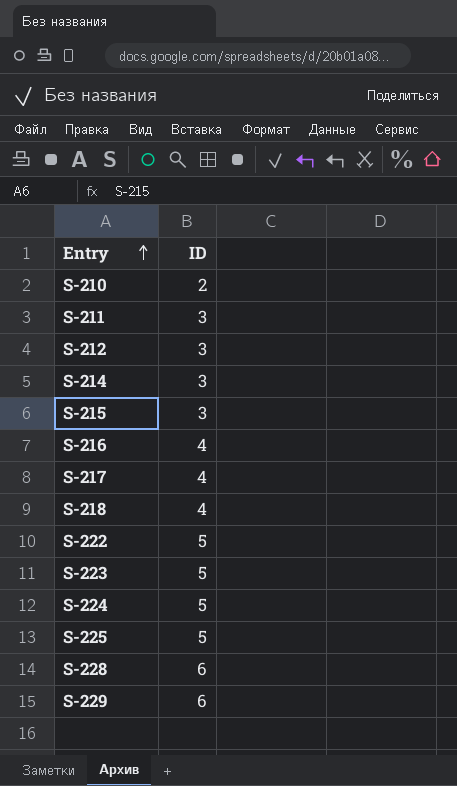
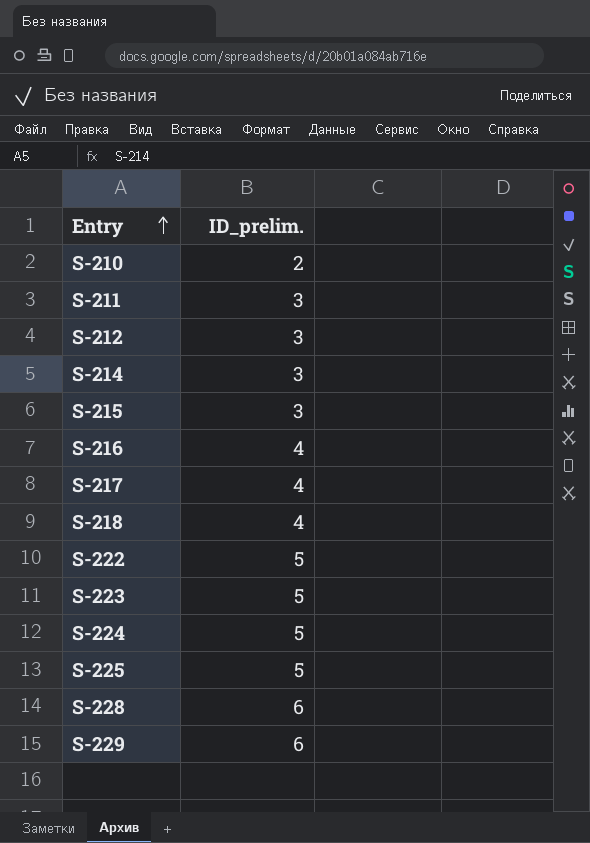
column name: ID -> ID_prelim.

